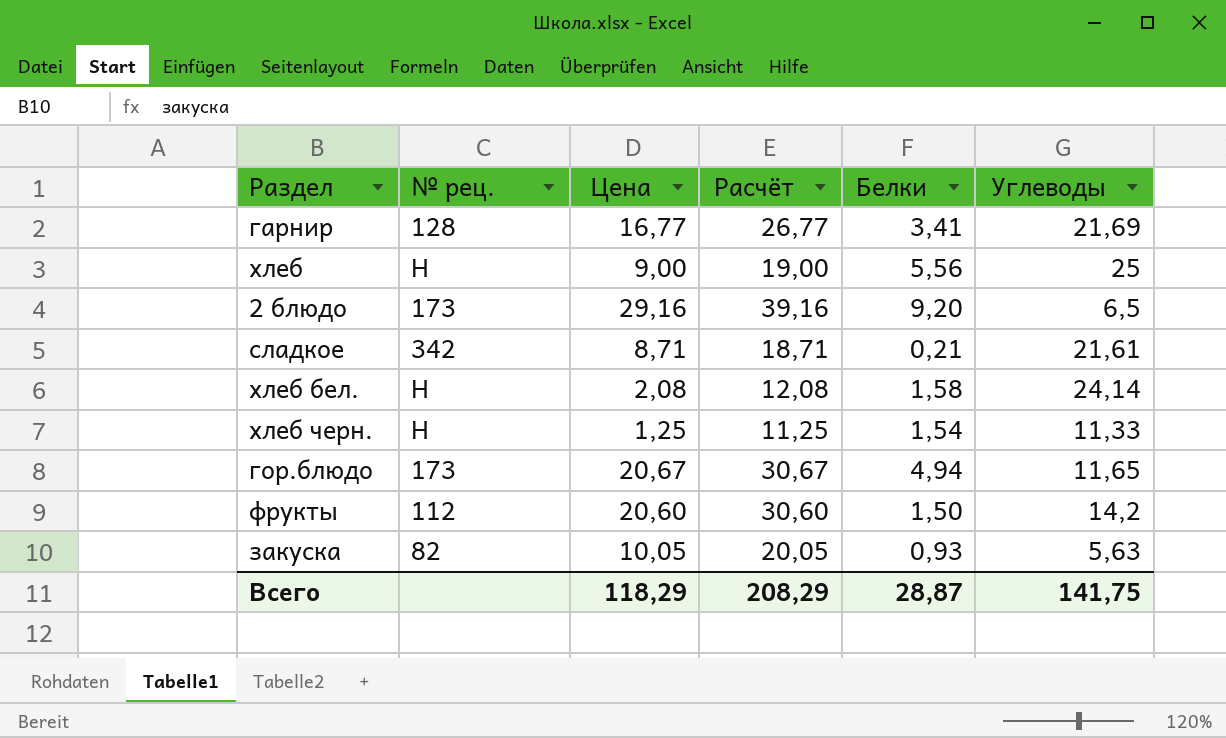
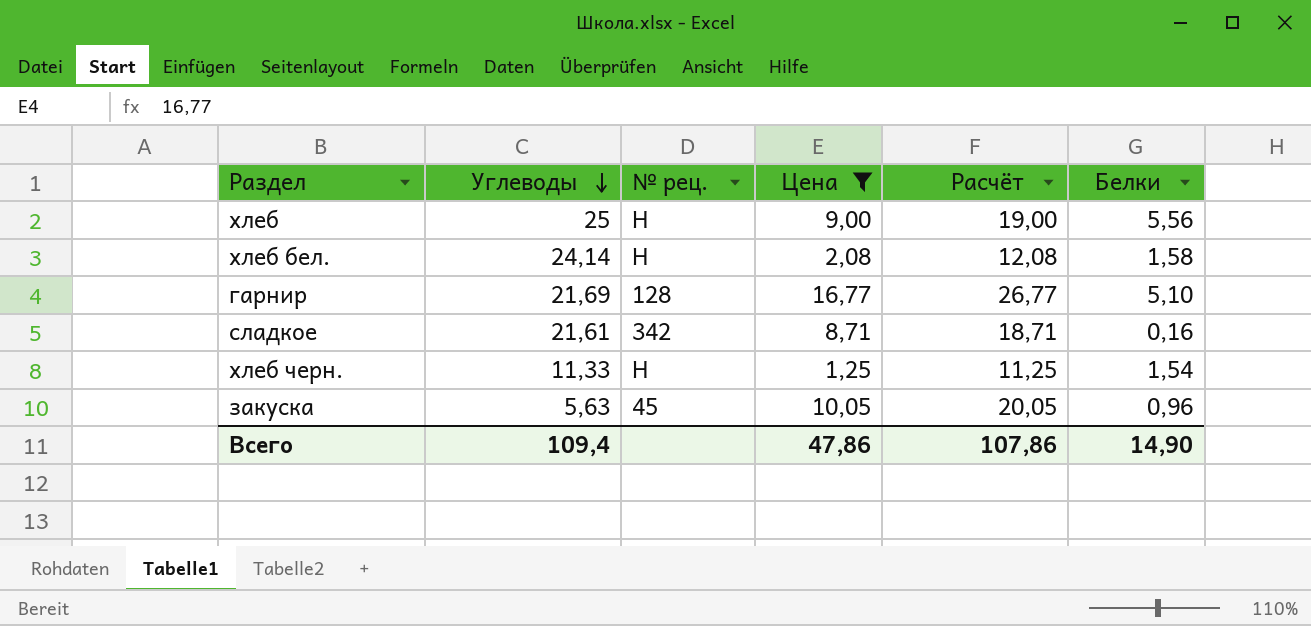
filter: none -> Цена <= 16,77
row order: none -> Углеводы descending
column Углеводы | position: 6 -> 2
гарнир | Белки: 3,41 -> 5,10
сладкое | Белки: 0,21 -> 0,16
закуска | № рец.: 82 -> 45
закуска | Белки: 0,93 -> 0,96
Всего | Углеводы: 141,75 -> 109,4
Всего | Цена: 118,29 -> 47,86
Всего | Расчёт: 208,29 -> 107,86
Всего | Белки: 28,87 -> 14,90

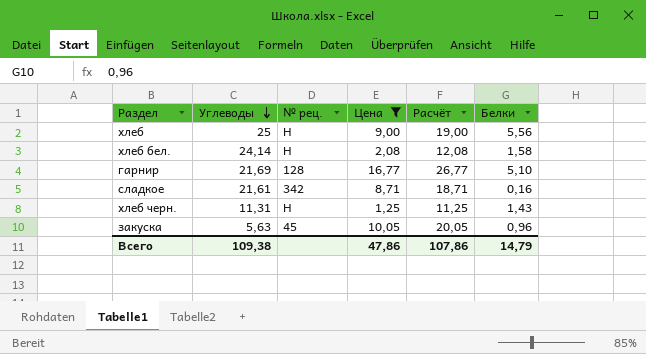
хлеб черн. | Углеводы: 11,33 -> 11,31
хлеб черн. | Белки: 1,54 -> 1,43
Всего | Углеводы: 109,4 -> 109,38
Всего | Белки: 14,90 -> 14,79

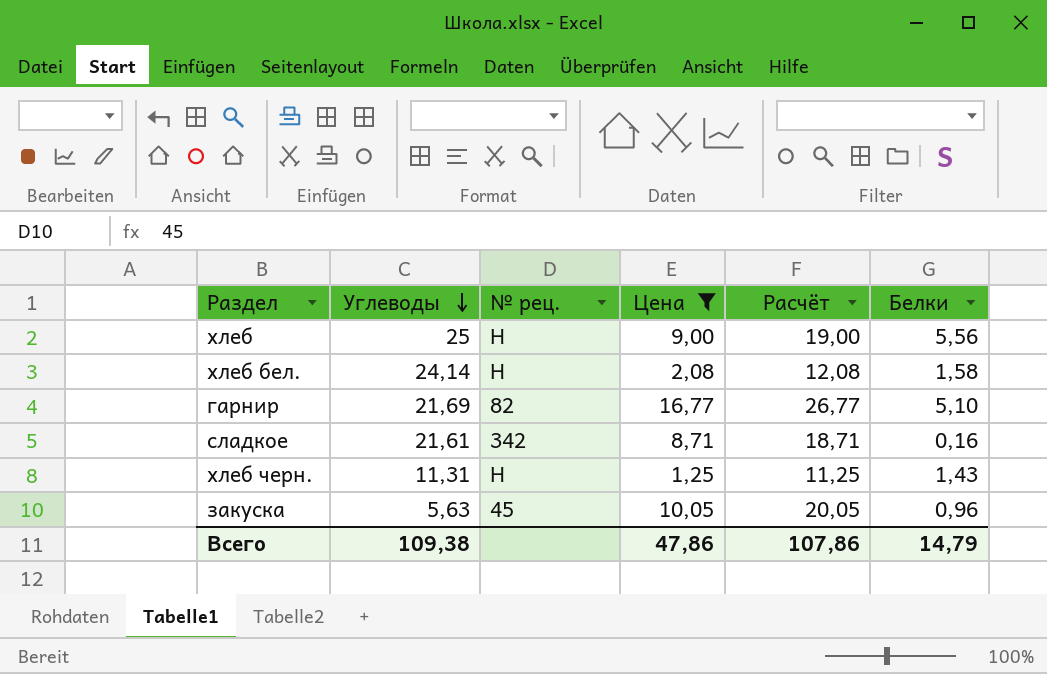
гарнир | № рец.: 128 -> 82

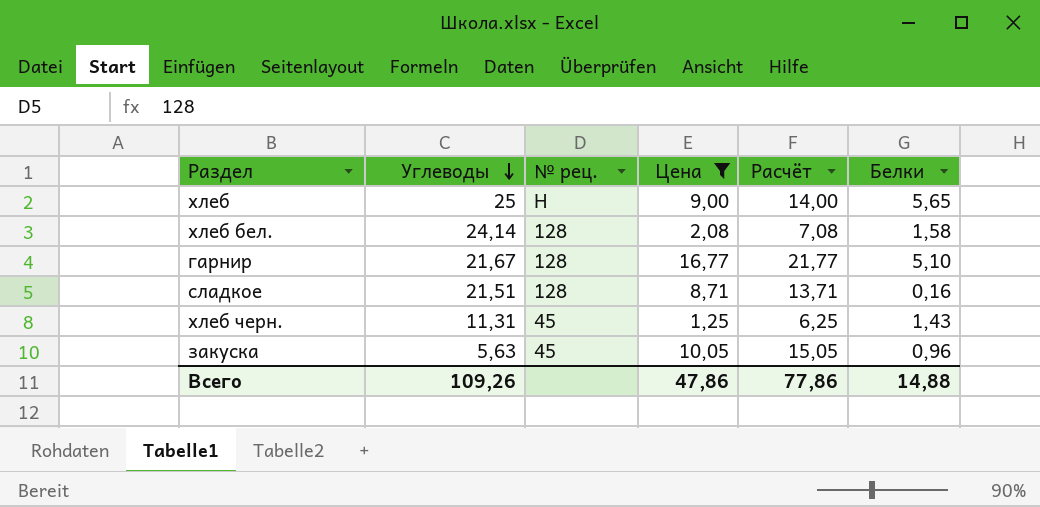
column Расчёт | formula: [Цена] + 10 -> [Цена] + 5
хлеб | Белки: 5,56 -> 5,65
хлеб бел. | № рец.: Н -> 128
гарнир | Углеводы: 21,69 -> 21,67
гарнир | № рец.: 82 -> 128
сладкое | Углеводы: 21,61 -> 21,51
сладкое | № рец.: 342 -> 128
хлеб черн. | № рец.: Н -> 45
Всего | Углеводы: 109,38 -> 109,26
Всего | Расчёт: 107,86 -> 77,86
Всего | Белки: 14,79 -> 14,88

